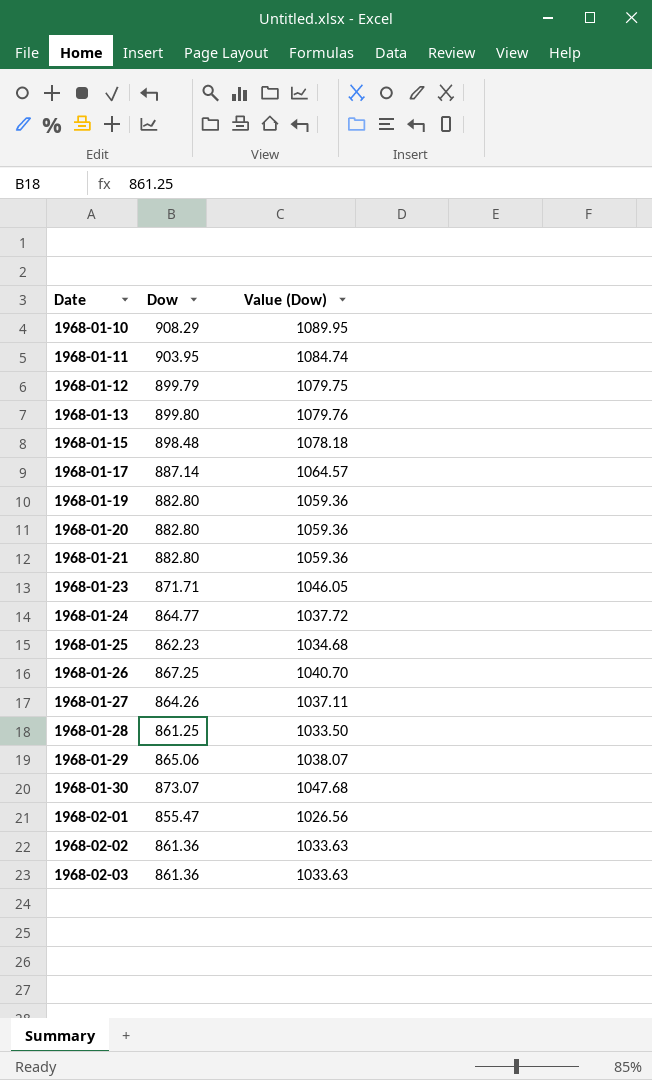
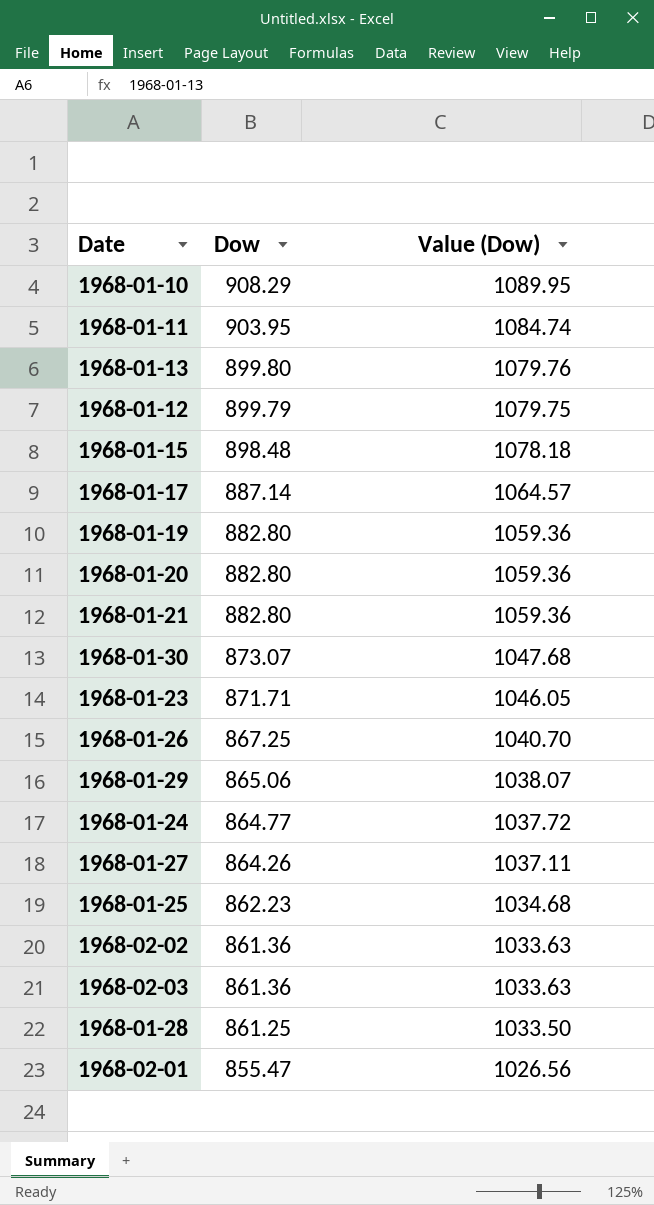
row order: Date ascending -> Dow descending

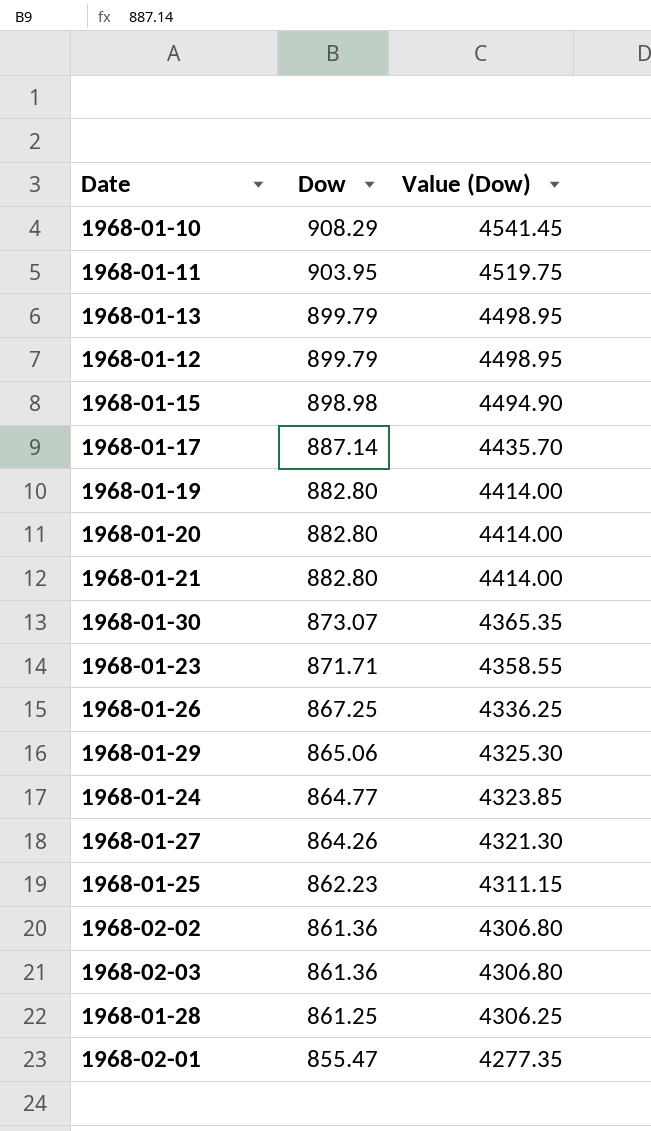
column Value (Dow) | formula: [Dow] * 1.2 -> [Dow] * 5
1968-01-13 | Dow: 899.80 -> 899.79
1968-01-15 | Dow: 898.48 -> 898.98

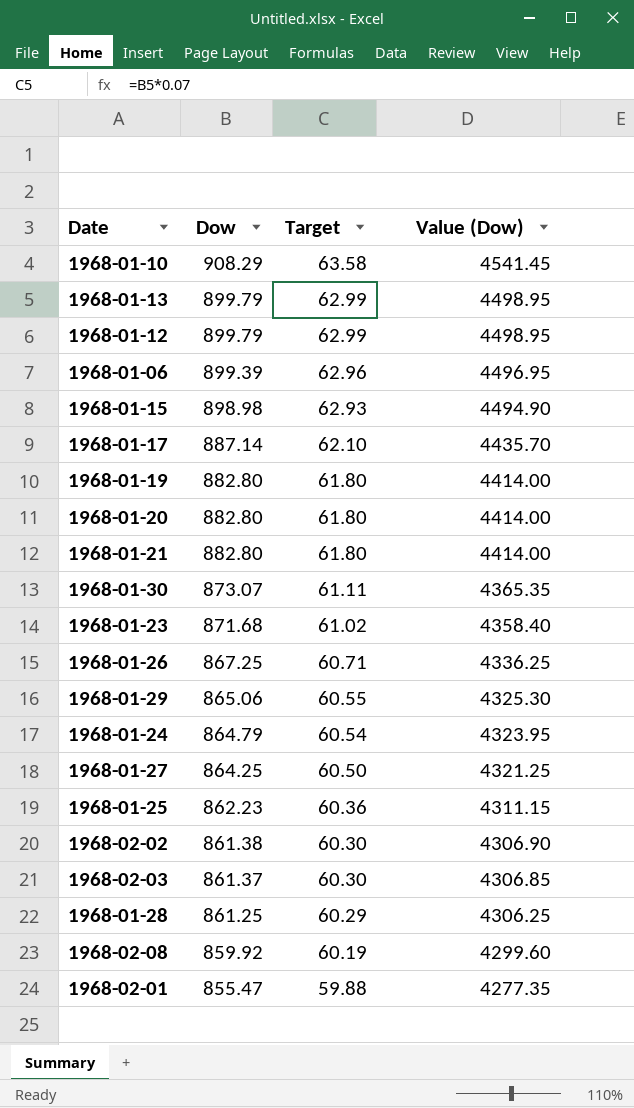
column Target | formula: none -> [Dow] * 0.07
row 1968-01-11: 903.95 | 4519.75 -> none
row 1968-01-06: none -> 899.39 | 62.96 | 4496.95
1968-01-23 | Dow: 871.71 -> 871.68
1968-01-23 | Value (Dow): 4358.55 -> 4358.40
1968-01-24 | Dow: 864.77 -> 864.79
1968-01-24 | Value (Dow): 4323.85 -> 4323.95
1968-01-27 | Dow: 864.26 -> 864.25
1968-01-27 | Value (Dow): 4321.30 -> 4321.25
1968-02-02 | Dow: 861.36 -> 861.38
1968-02-02 | Value (Dow): 4306.80 -> 4306.90
1968-02-03 | Dow: 861.36 -> 861.37
1968-02-03 | Value (Dow): 4306.80 -> 4306.85
row 1968-02-08: none -> 859.92 | 60.19 | 4299.60

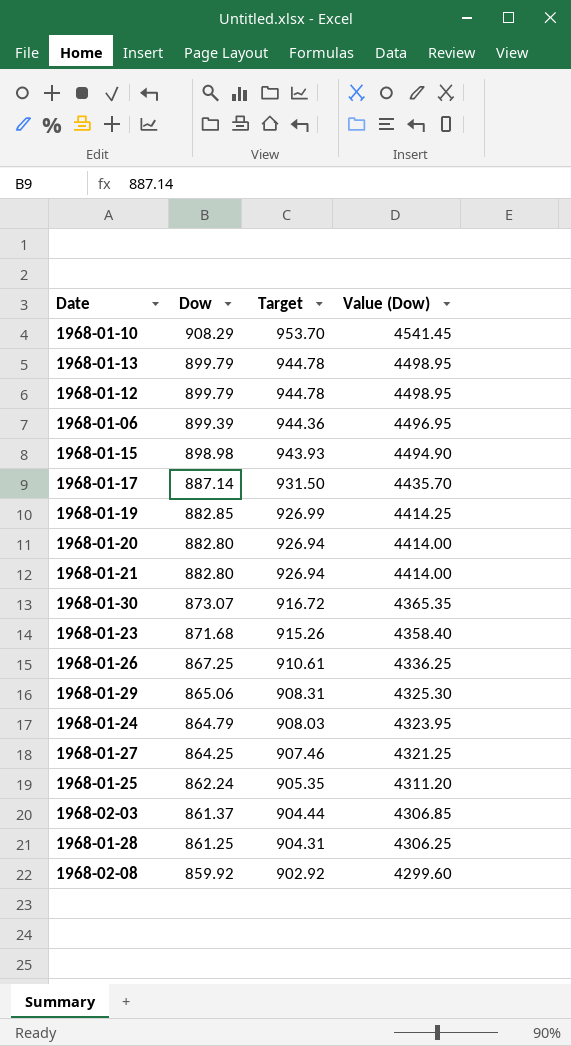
column Target | formula: [Dow] * 0.07 -> [Dow] * 1.05
row 1968-02-02: 861.38 | 60.30 | 4306.90 -> none
row 1968-02-01: 855.47 | 59.88 | 4277.35 -> none
1968-01-19 | Dow: 882.80 -> 882.85
1968-01-19 | Value (Dow): 4414.00 -> 4414.25
1968-01-25 | Dow: 862.23 -> 862.24
1968-01-25 | Value (Dow): 4311.15 -> 4311.20

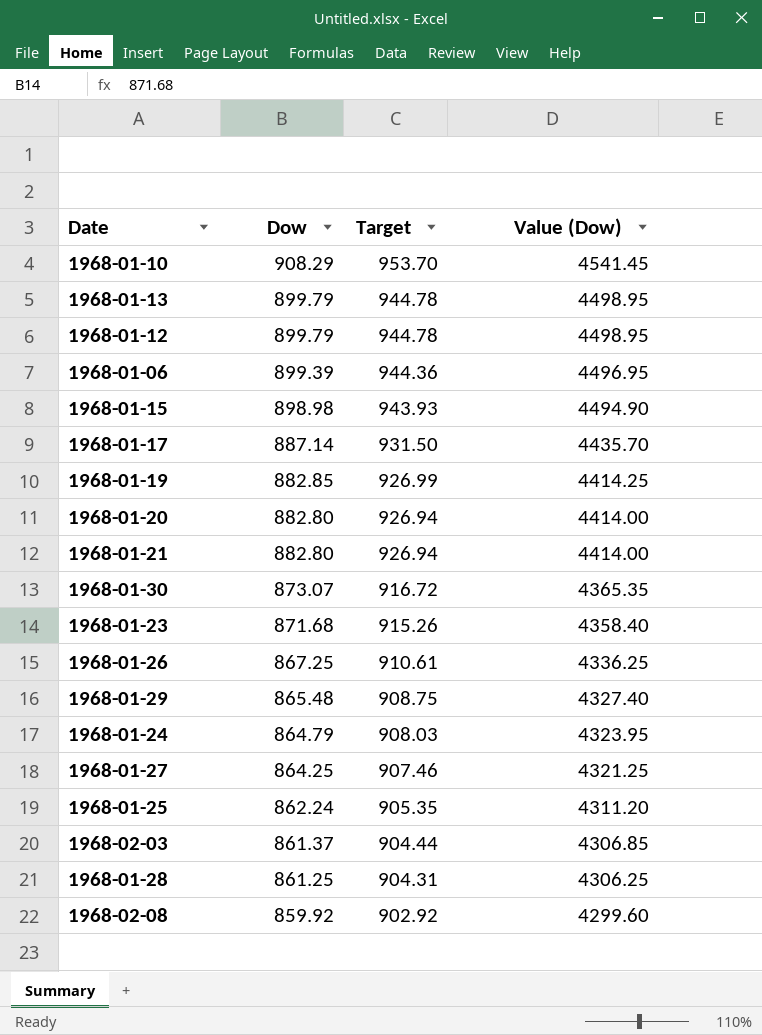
1968-01-29 | Dow: 865.06 -> 865.48
1968-01-29 | Target: 908.31 -> 908.75
1968-01-29 | Value (Dow): 4325.30 -> 4327.40

